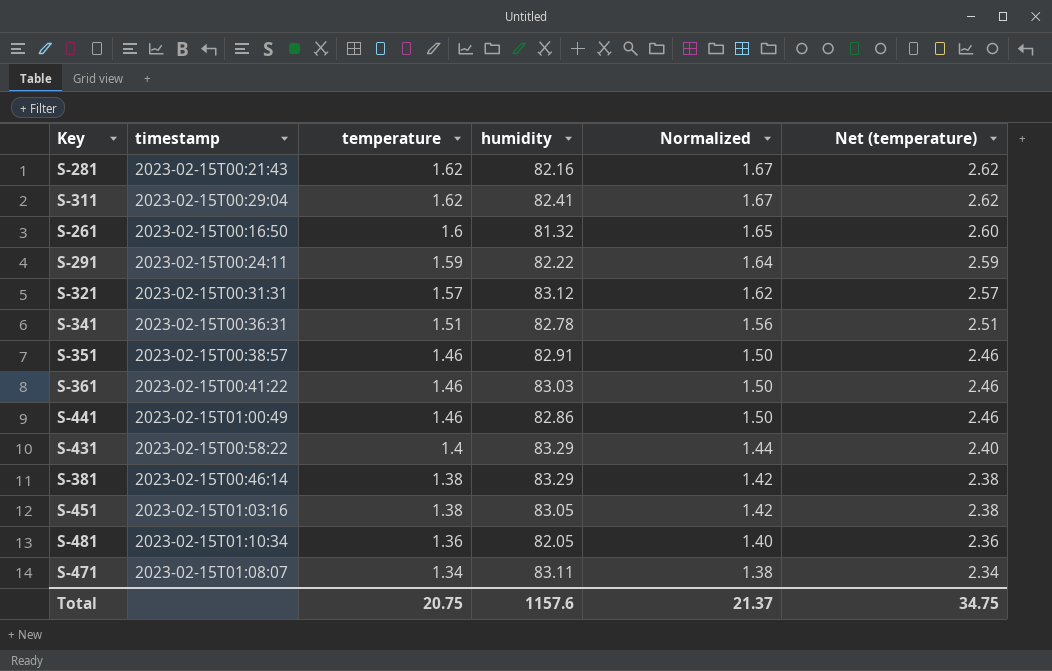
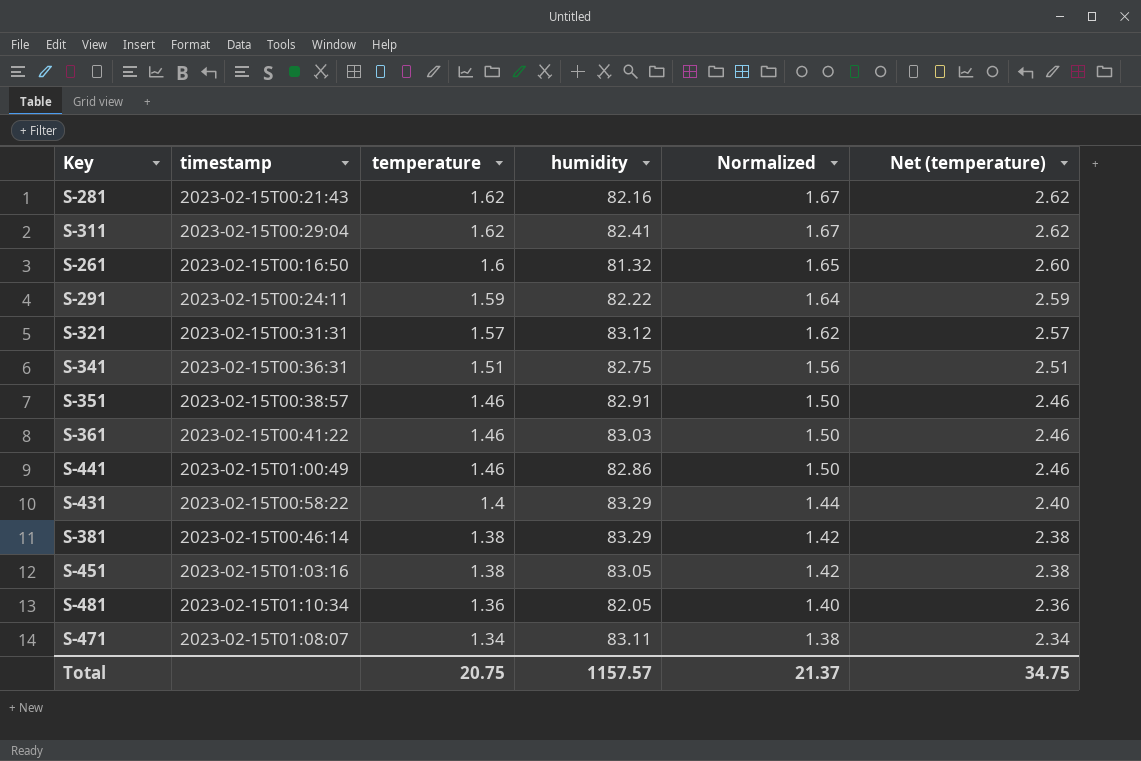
S-341 | humidity: 82.78 -> 82.75
Total | humidity: 1157.6 -> 1157.57

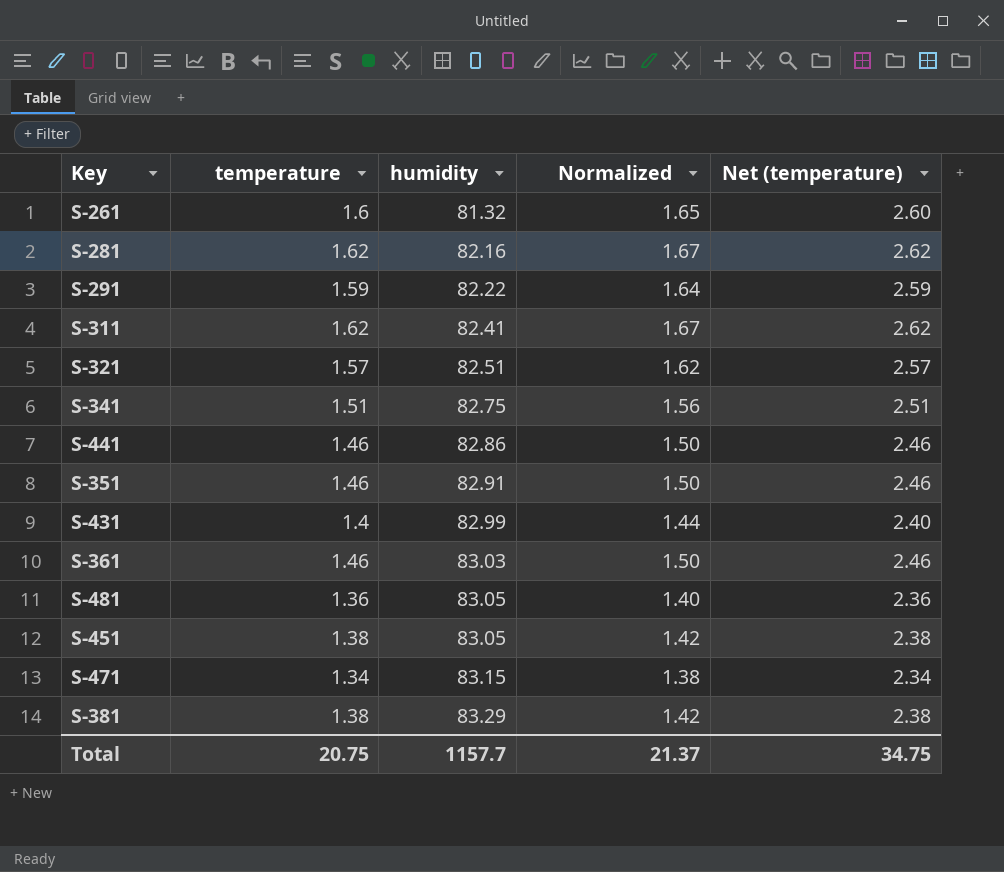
row order: temperature descending -> humidity ascending
column timestamp | position: 2 -> none
S-321 | humidity: 83.12 -> 82.51
S-431 | humidity: 83.29 -> 82.99
S-481 | humidity: 82.05 -> 83.05
S-471 | humidity: 83.11 -> 83.15
Total | humidity: 1157.57 -> 1157.7

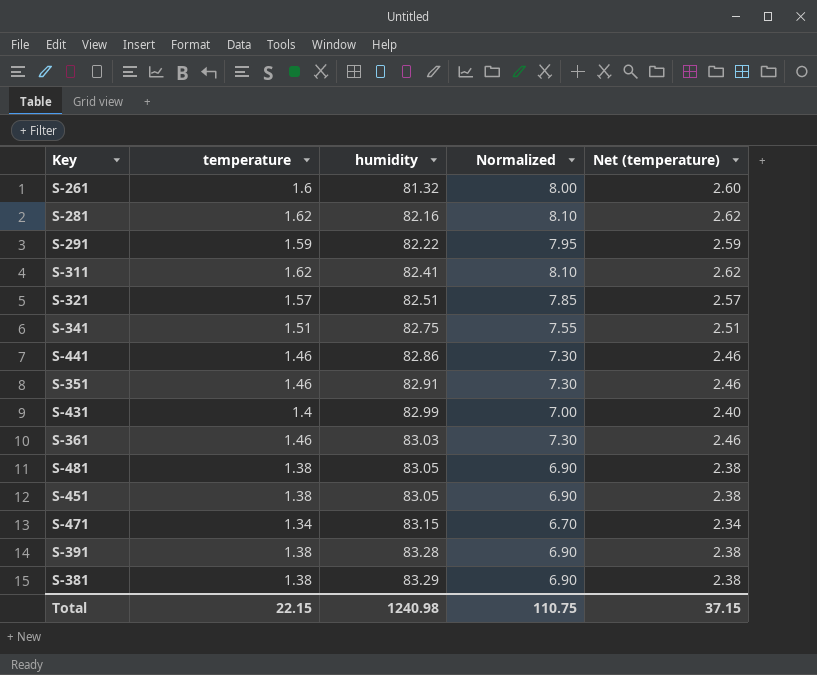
column Normalized | formula: [temperature] * 1.03 -> [temperature] * 5
S-481 | temperature: 1.36 -> 1.38
S-481 | Net (temperature): 2.36 -> 2.38
row S-391: none -> 1.38 | 83.28 | 6.90 | 2.38
Total | temperature: 20.75 -> 22.15
Total | humidity: 1157.7 -> 1240.98
Total | Normalized: 21.37 -> 110.75
Total | Net (temperature): 34.75 -> 37.15

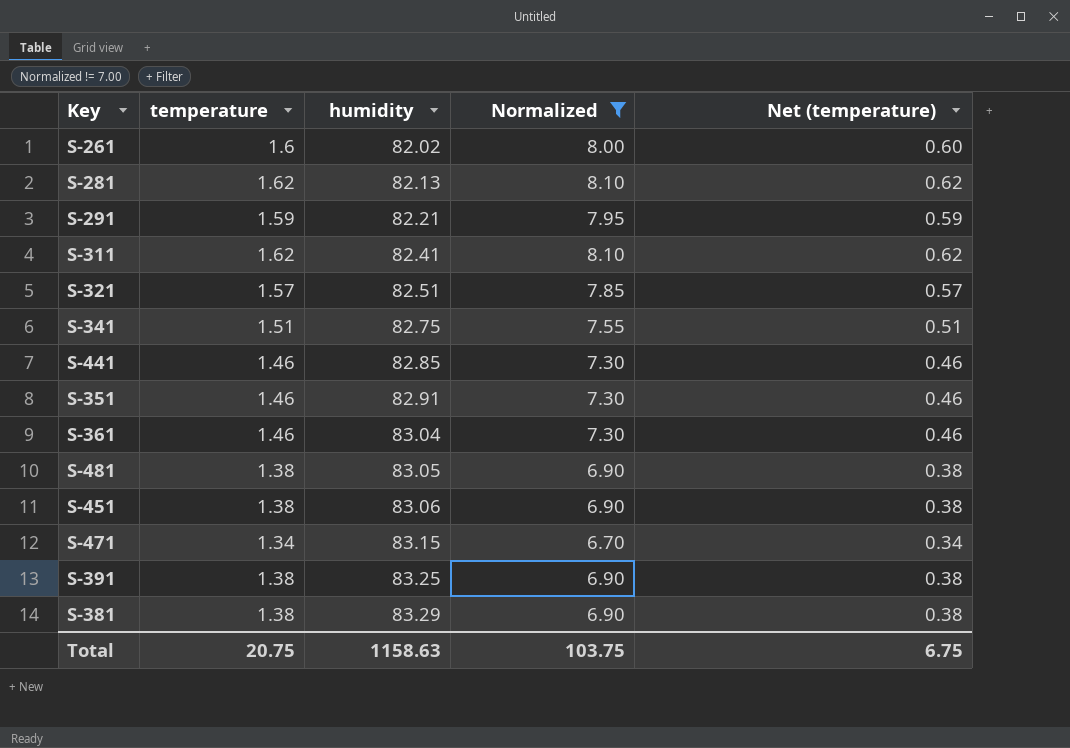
filter: none -> Normalized != 7.00
column Net (temperature) | formula: [temperature] + 1 -> [temperature] - 1
S-261 | humidity: 81.32 -> 82.02
S-281 | humidity: 82.16 -> 82.13
S-291 | humidity: 82.22 -> 82.21
S-441 | humidity: 82.86 -> 82.85
S-361 | humidity: 83.03 -> 83.04
S-451 | humidity: 83.05 -> 83.06
S-391 | humidity: 83.28 -> 83.25
Total | temperature: 22.15 -> 20.75
Total | humidity: 1240.98 -> 1158.63
Total | Normalized: 110.75 -> 103.75
Total | Net (temperature): 37.15 -> 6.75

